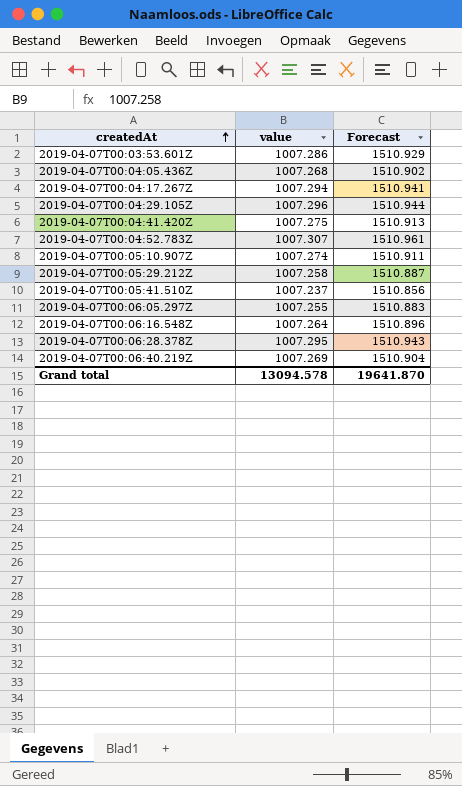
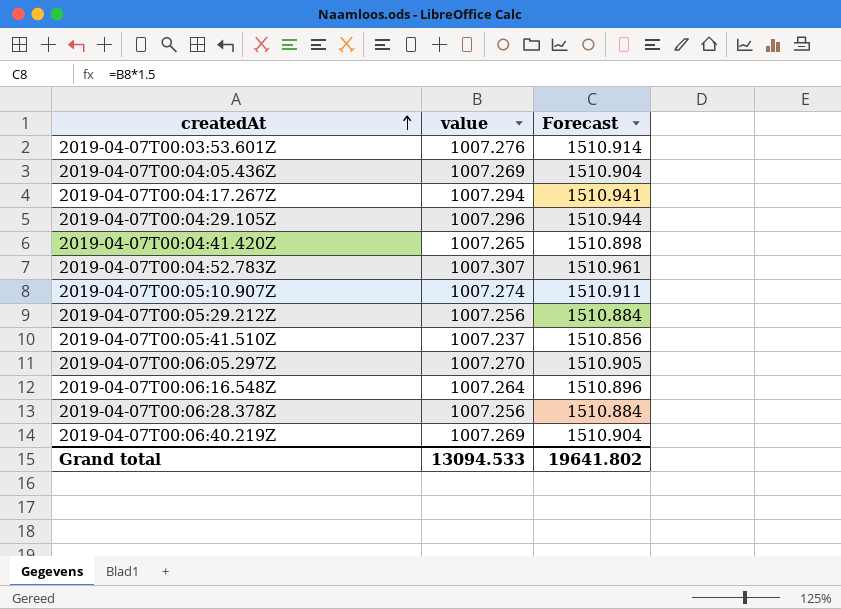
2019-04-07T00:03:53.601Z | value: 1007.286 -> 1007.276
2019-04-07T00:03:53.601Z | Forecast: 1510.929 -> 1510.914
2019-04-07T00:04:05.436Z | value: 1007.268 -> 1007.269
2019-04-07T00:04:05.436Z | Forecast: 1510.902 -> 1510.904
2019-04-07T00:04:41.420Z | value: 1007.275 -> 1007.265
2019-04-07T00:04:41.420Z | Forecast: 1510.913 -> 1510.898
2019-04-07T00:05:29.212Z | value: 1007.258 -> 1007.256
2019-04-07T00:05:29.212Z | Forecast: 1510.887 -> 1510.884
2019-04-07T00:06:05.297Z | value: 1007.255 -> 1007.270
2019-04-07T00:06:05.297Z | Forecast: 1510.883 -> 1510.905
2019-04-07T00:06:28.378Z | value: 1007.295 -> 1007.256
2019-04-07T00:06:28.378Z | Forecast: 1510.943 -> 1510.884
Grand total | value: 13094.578 -> 13094.533
Grand total | Forecast: 19641.870 -> 19641.802

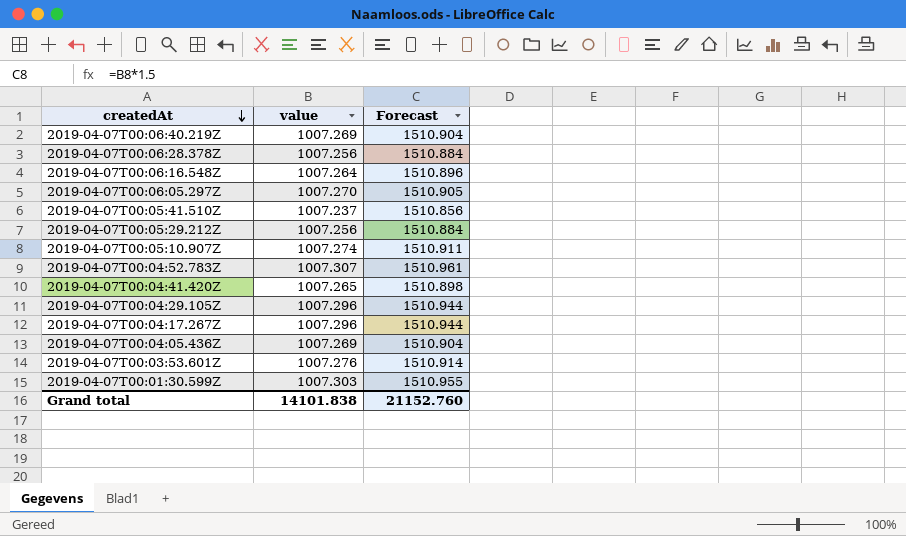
row order: createdAt ascending -> createdAt descending
2019-04-07T00:04:17.267Z | value: 1007.294 -> 1007.296
2019-04-07T00:04:17.267Z | Forecast: 1510.941 -> 1510.944
row 2019-04-07T00:01:30.599Z: none -> 1007.303 | 1510.955
Grand total | value: 13094.533 -> 14101.838
Grand total | Forecast: 19641.802 -> 21152.760

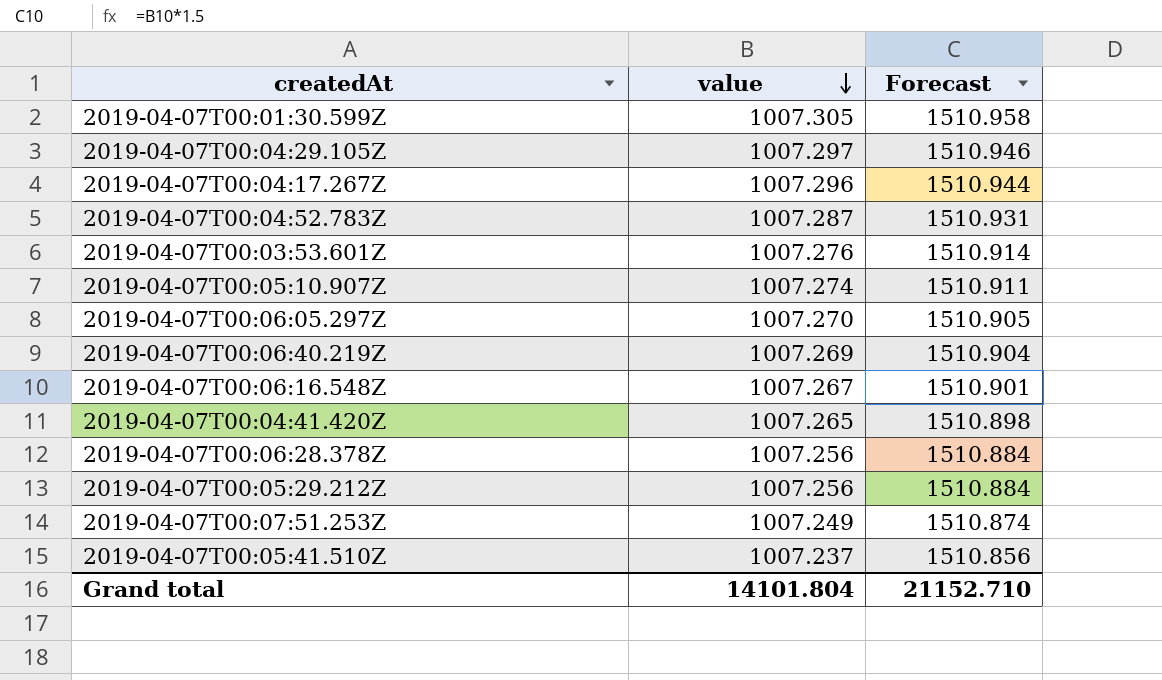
row order: createdAt descending -> value descending
row 2019-04-07T00:04:05.436Z: 1007.269 | 1510.904 -> none
2019-04-07T00:01:30.599Z | value: 1007.303 -> 1007.305
2019-04-07T00:01:30.599Z | Forecast: 1510.955 -> 1510.958
2019-04-07T00:04:29.105Z | value: 1007.296 -> 1007.297
2019-04-07T00:04:29.105Z | Forecast: 1510.944 -> 1510.946
2019-04-07T00:04:52.783Z | value: 1007.307 -> 1007.287
2019-04-07T00:04:52.783Z | Forecast: 1510.961 -> 1510.931
2019-04-07T00:06:16.548Z | value: 1007.264 -> 1007.267
2019-04-07T00:06:16.548Z | Forecast: 1510.896 -> 1510.901
row 2019-04-07T00:07:51.253Z: none -> 1007.249 | 1510.874
Grand total | value: 14101.838 -> 14101.804
Grand total | Forecast: 21152.760 -> 21152.710

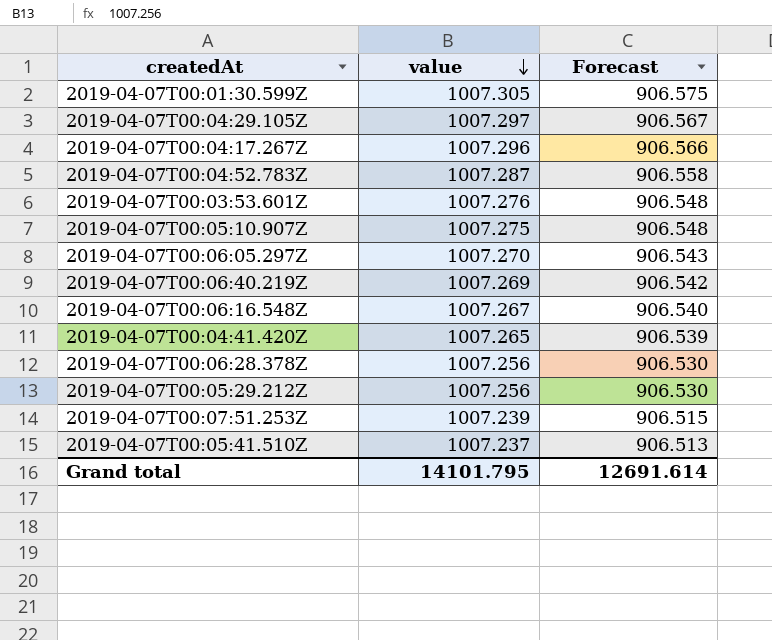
column Forecast | formula: [value] * 1.5 -> [value] * 0.9
2019-04-07T00:05:10.907Z | value: 1007.274 -> 1007.275
2019-04-07T00:07:51.253Z | value: 1007.249 -> 1007.239
Grand total | value: 14101.804 -> 14101.795
Grand total | Forecast: 21152.710 -> 12691.614

